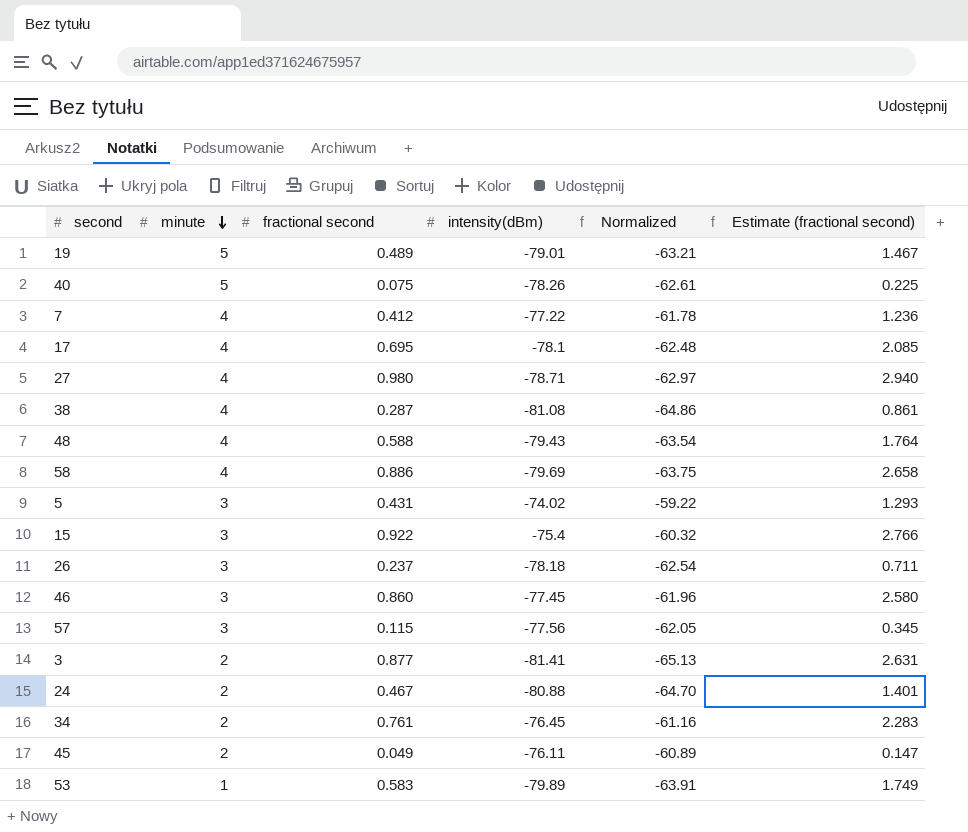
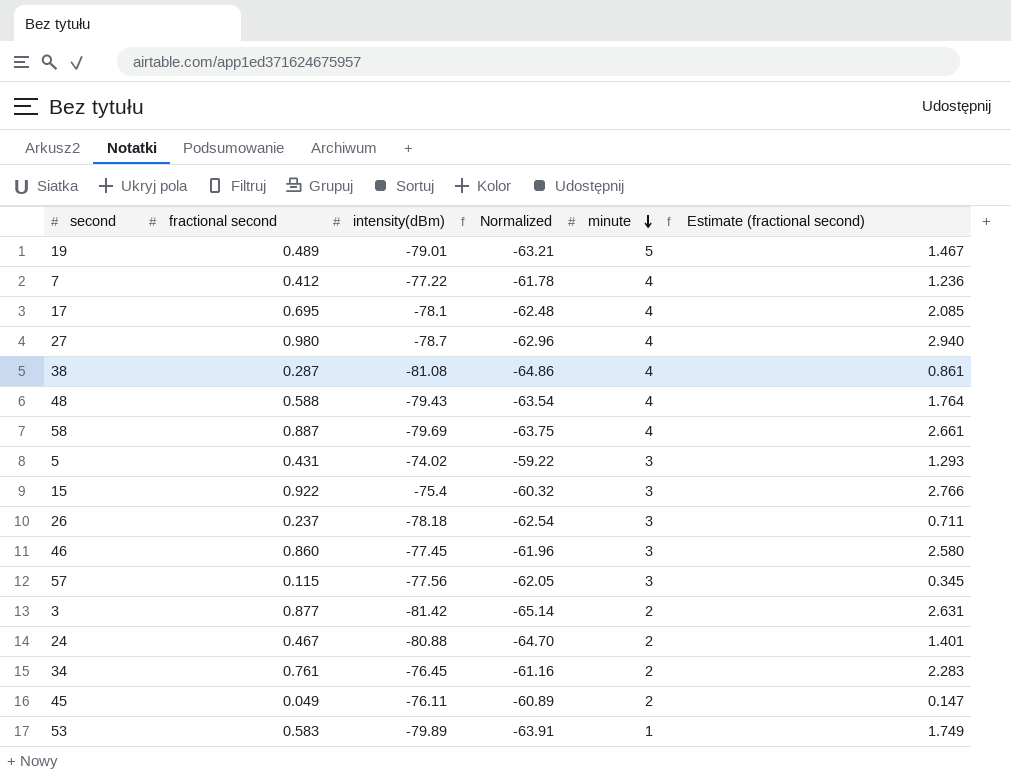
column minute | position: 2 -> 5
row 40: 5 | 0.075 | -78.26 | -62.61 | 0.225 -> none
27 | intensity(dBm): -78.71 -> -78.7
27 | Normalized: -62.97 -> -62.96
58 | fractional second: 0.886 -> 0.887
58 | Estimate (fractional second): 2.658 -> 2.661
3 | intensity(dBm): -81.41 -> -81.42
3 | Normalized: -65.13 -> -65.14

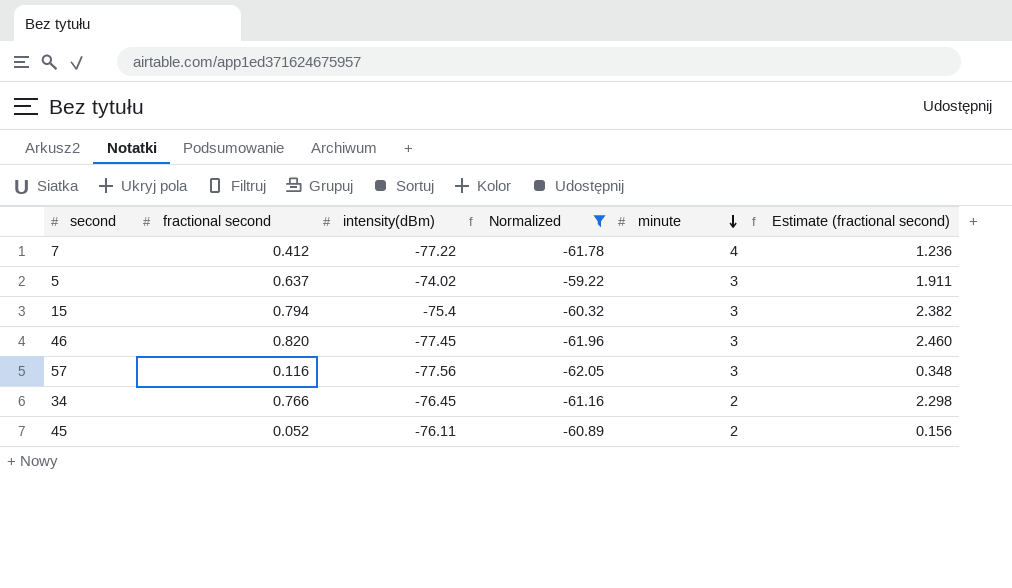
filter: none -> Normalized >= -62.05
5 | fractional second: 0.431 -> 0.637
5 | Estimate (fractional second): 1.293 -> 1.911
15 | fractional second: 0.922 -> 0.794
15 | Estimate (fractional second): 2.766 -> 2.382
46 | fractional second: 0.860 -> 0.820
46 | Estimate (fractional second): 2.580 -> 2.460
57 | fractional second: 0.115 -> 0.116
57 | Estimate (fractional second): 0.345 -> 0.348
34 | fractional second: 0.761 -> 0.766
34 | Estimate (fractional second): 2.283 -> 2.298
45 | fractional second: 0.049 -> 0.052
45 | Estimate (fractional second): 0.147 -> 0.156

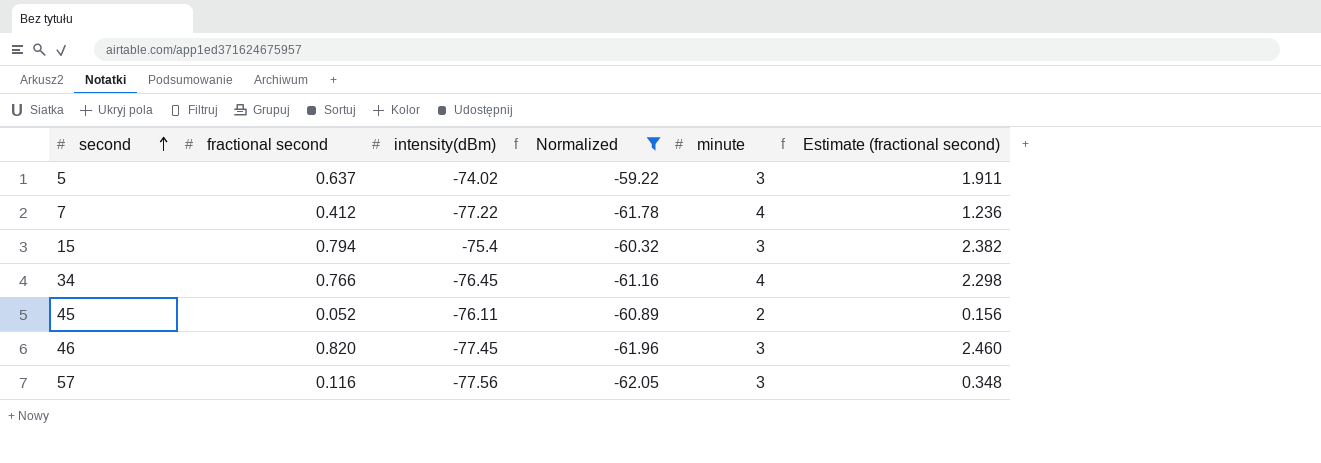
row order: minute descending -> second ascending
34 | minute: 2 -> 4

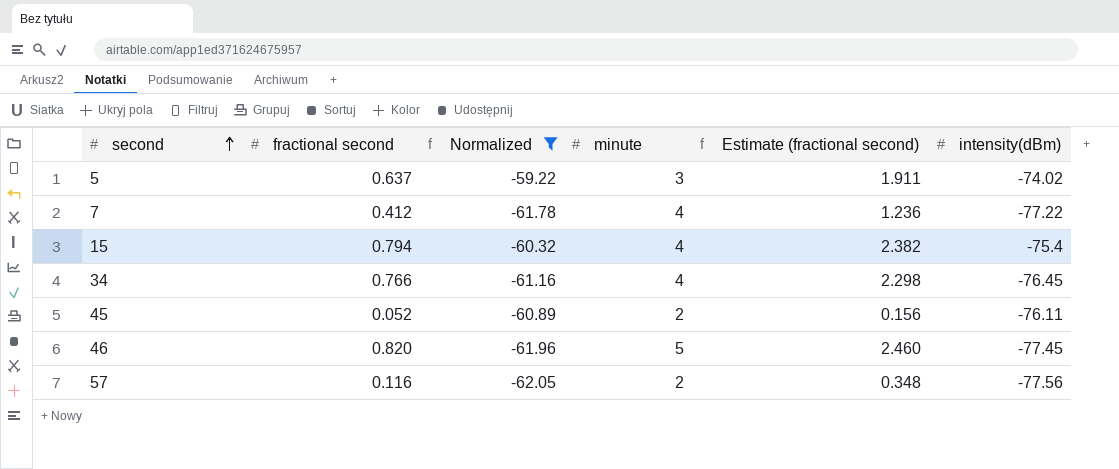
column intensity(dBm) | position: 3 -> 6
15 | minute: 3 -> 4
46 | minute: 3 -> 5
57 | minute: 3 -> 2

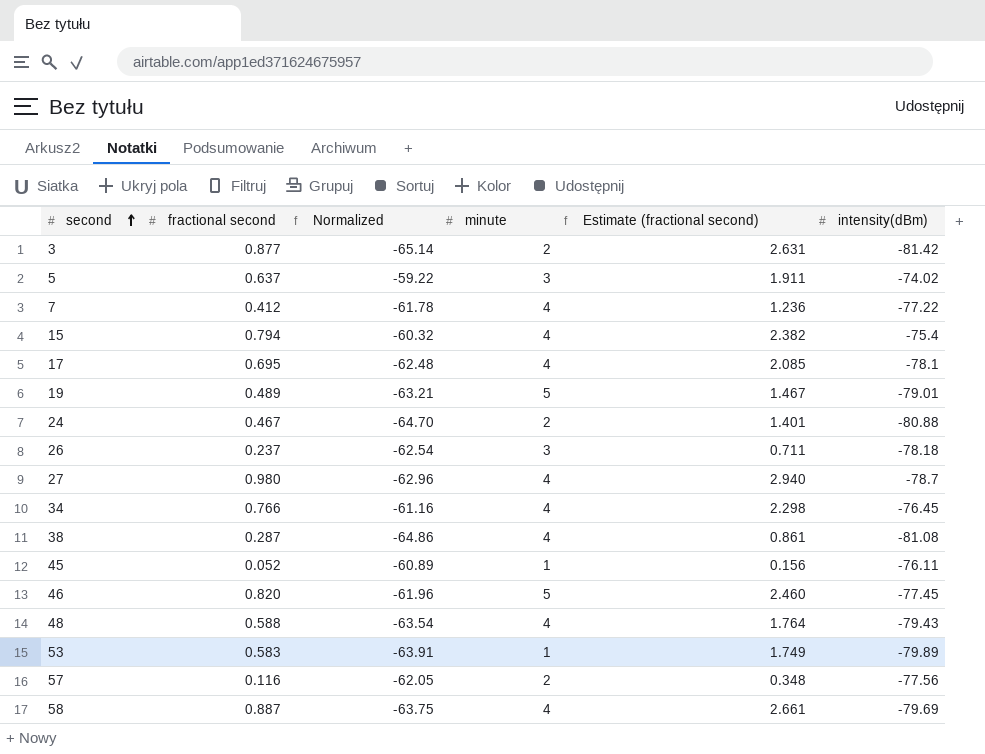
filter: Normalized >= -62.05 -> none
45 | minute: 2 -> 1

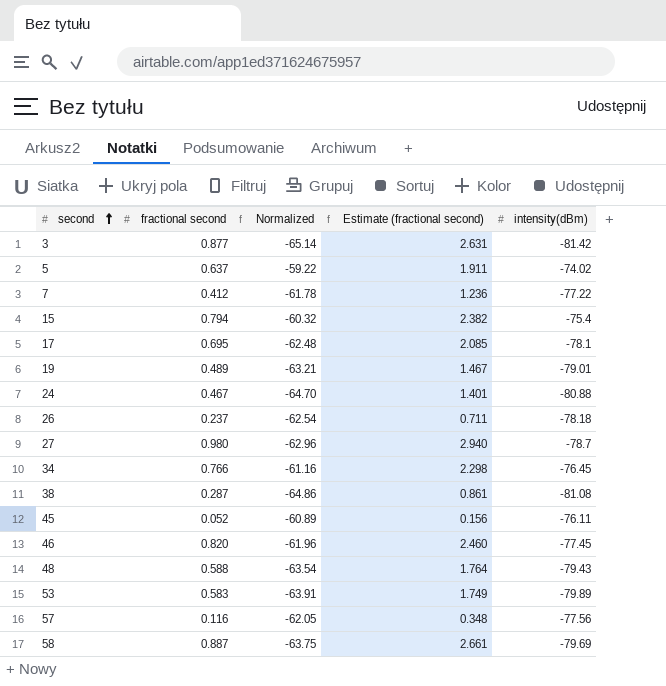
column minute | position: 4 -> none

